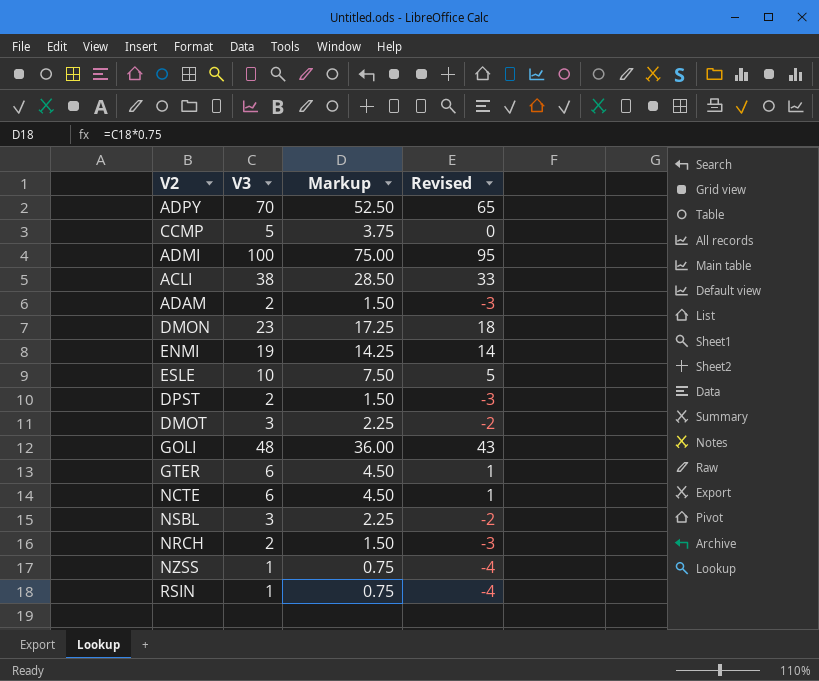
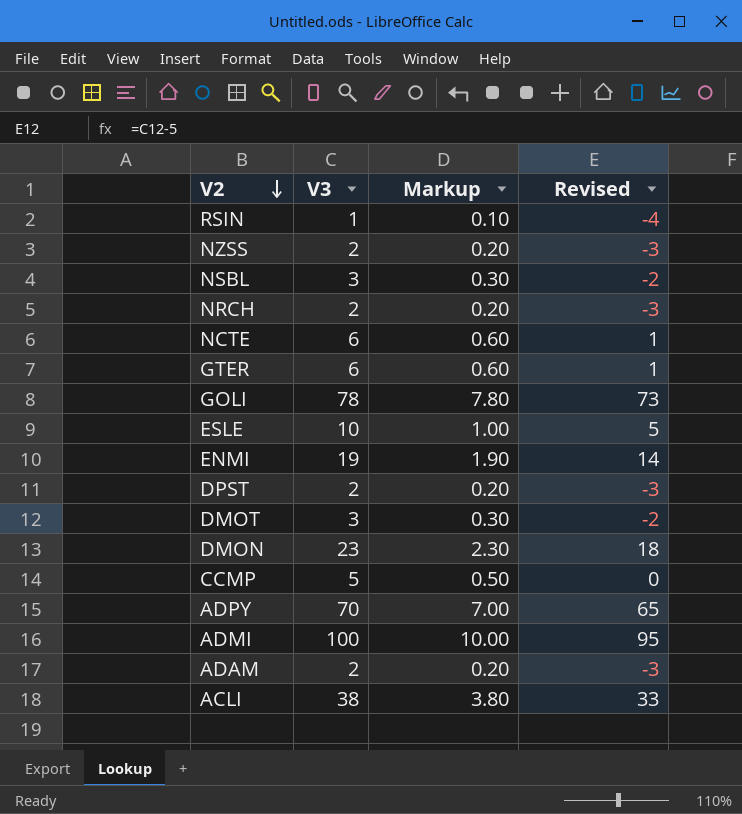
row order: none -> V2 descending
column Markup | formula: [V3] * 0.75 -> [V3] * 0.1
NZSS | V3: 1 -> 2
NZSS | Revised: -4 -> -3
GOLI | V3: 48 -> 78
GOLI | Revised: 43 -> 73

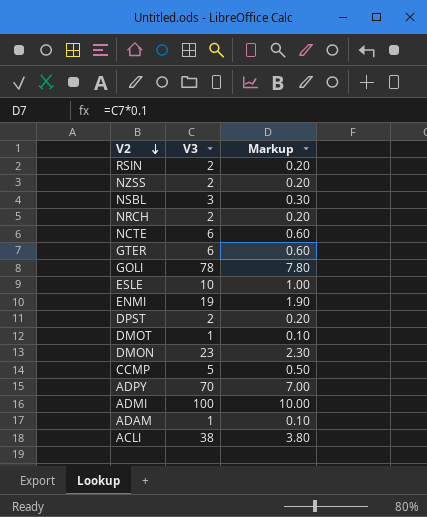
column Revised | formula: [V3] - 5 -> none
RSIN | V3: 1 -> 2
RSIN | Markup: 0.10 -> 0.20
DMOT | V3: 3 -> 1
DMOT | Markup: 0.30 -> 0.10
ADAM | V3: 2 -> 1
ADAM | Markup: 0.20 -> 0.10

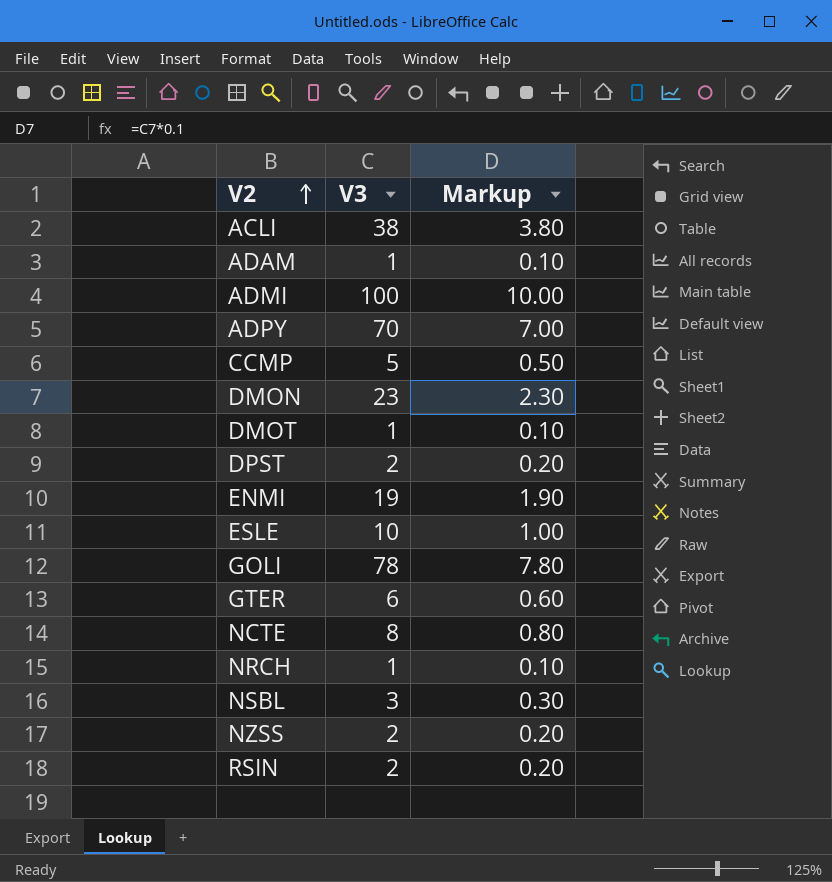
row order: V2 descending -> V2 ascending
NCTE | V3: 6 -> 8
NCTE | Markup: 0.60 -> 0.80
NRCH | V3: 2 -> 1
NRCH | Markup: 0.20 -> 0.10

